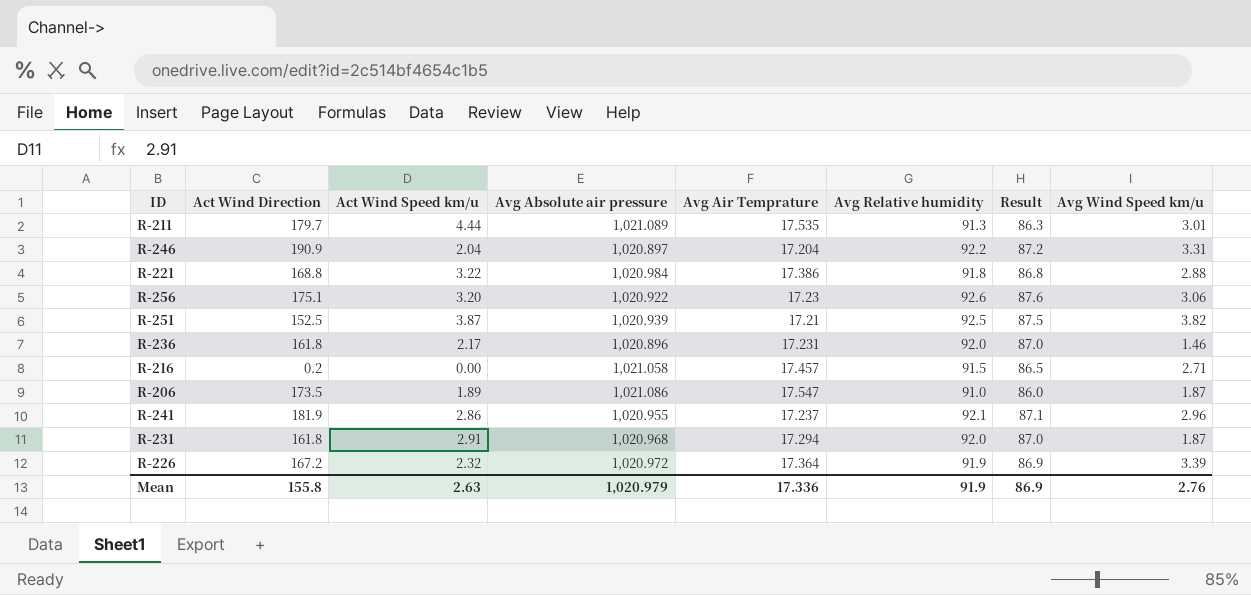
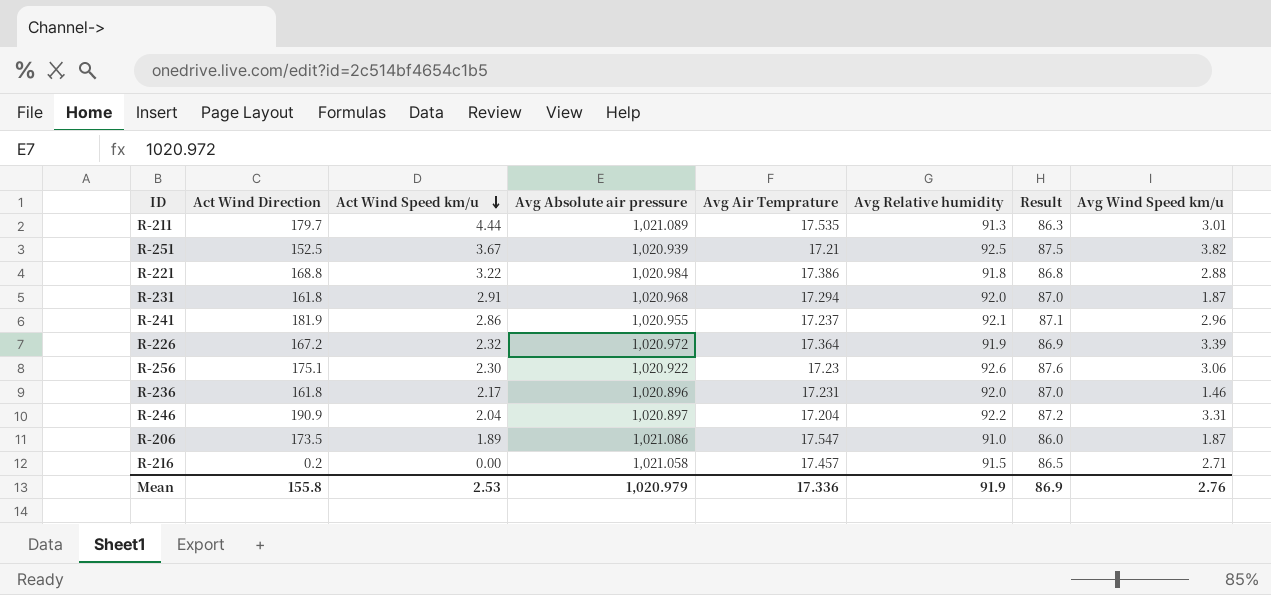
row order: none -> Act Wind Speed km/u descending
R-251 | Act Wind Speed km/u: 3.87 -> 3.67
R-256 | Act Wind Speed km/u: 3.20 -> 2.30
Mean | Act Wind Speed km/u: 2.63 -> 2.53

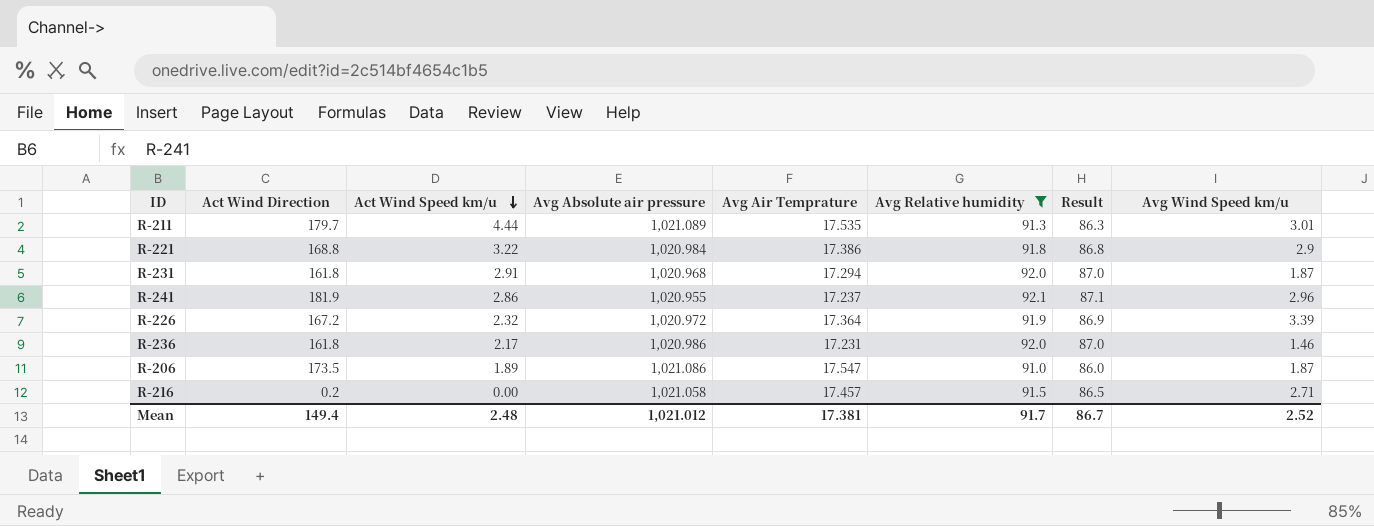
filter: none -> Avg Relative humidity <= 92.1
R-221 | Avg Wind Speed km/u: 2.88 -> 2.9
R-236 | Avg Absolute air pressure: 1,020.896 -> 1,020.986
Mean | Act Wind Direction: 155.8 -> 149.4
Mean | Act Wind Speed km/u: 2.53 -> 2.48
Mean | Avg Absolute air pressure: 1,020.979 -> 1,021.012
Mean | Avg Air Temprature: 17.336 -> 17.381
Mean | Avg Relative humidity: 91.9 -> 91.7
Mean | Result: 86.9 -> 86.7
Mean | Avg Wind Speed km/u: 2.76 -> 2.52

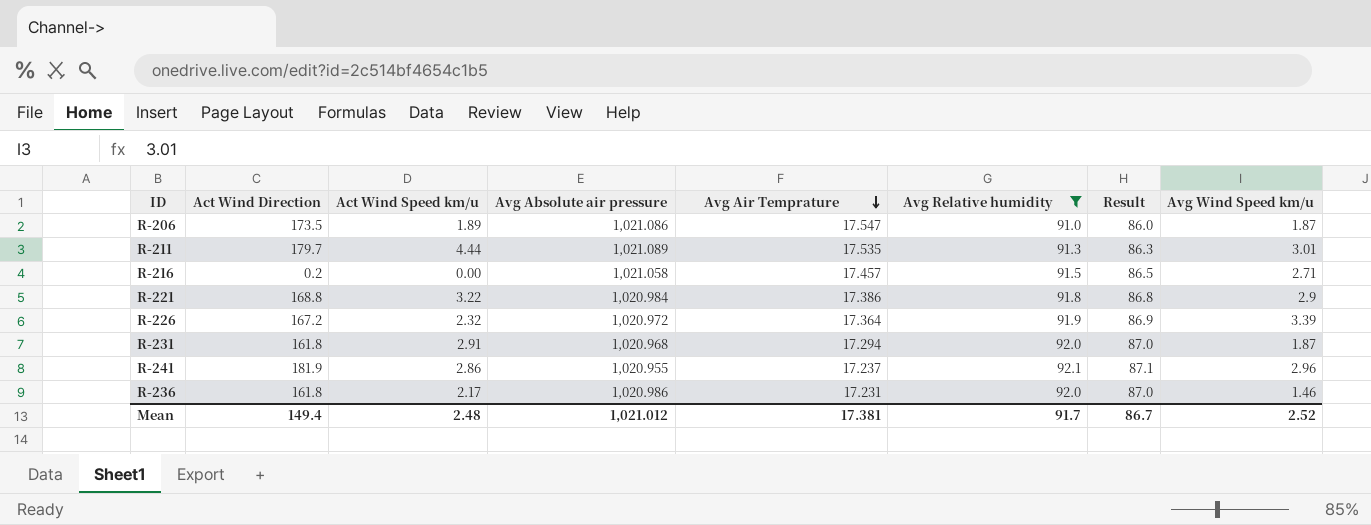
row order: Act Wind Speed km/u descending -> Avg Air Temprature descending

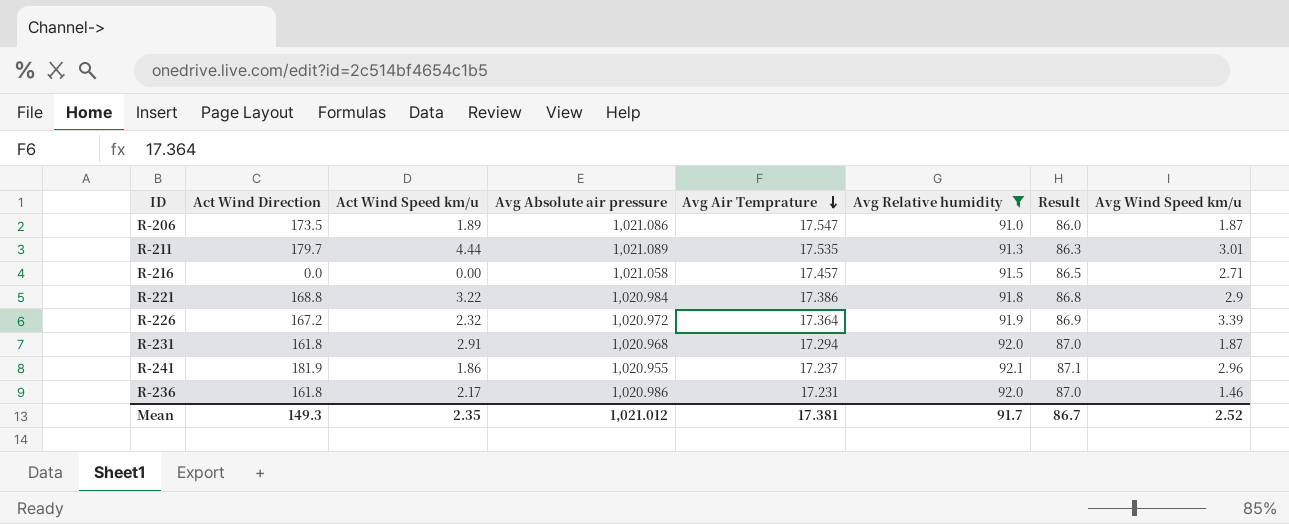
R-216 | Act Wind Direction: 0.2 -> 0.0
R-241 | Act Wind Speed km/u: 2.86 -> 1.86
Mean | Act Wind Direction: 149.4 -> 149.3
Mean | Act Wind Speed km/u: 2.48 -> 2.35

